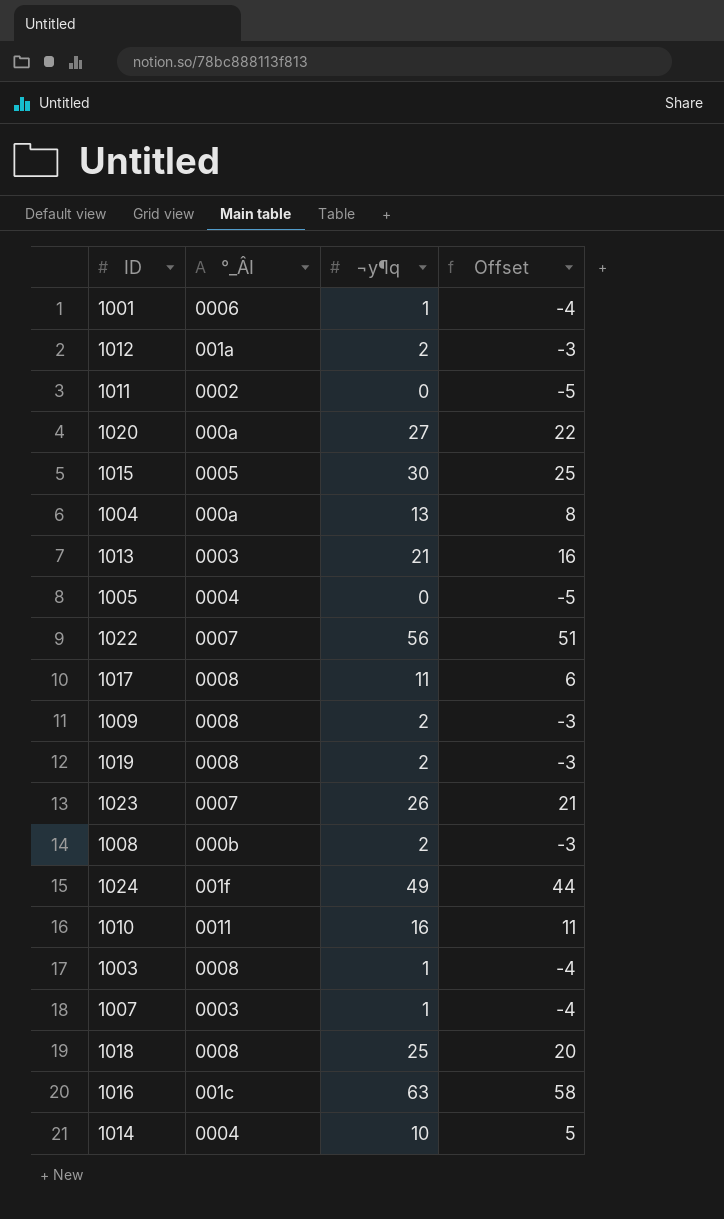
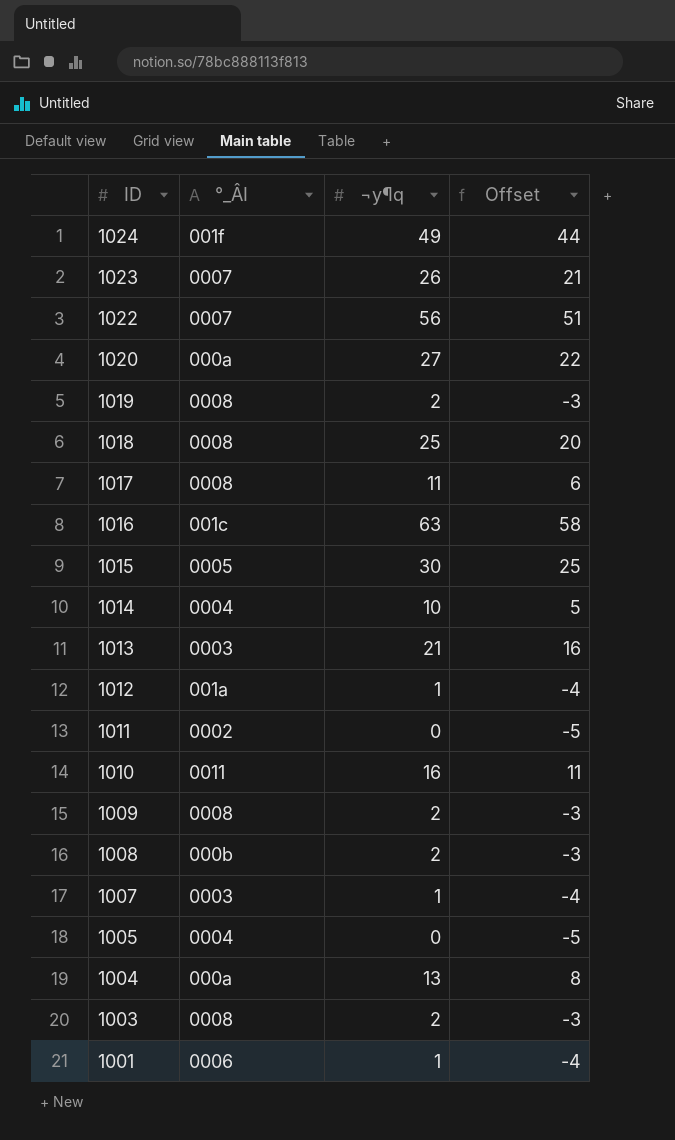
row order: none -> ID descending
1012 | ¬y¶q: 2 -> 1
1012 | Offset: -3 -> -4
1003 | ¬y¶q: 1 -> 2
1003 | Offset: -4 -> -3

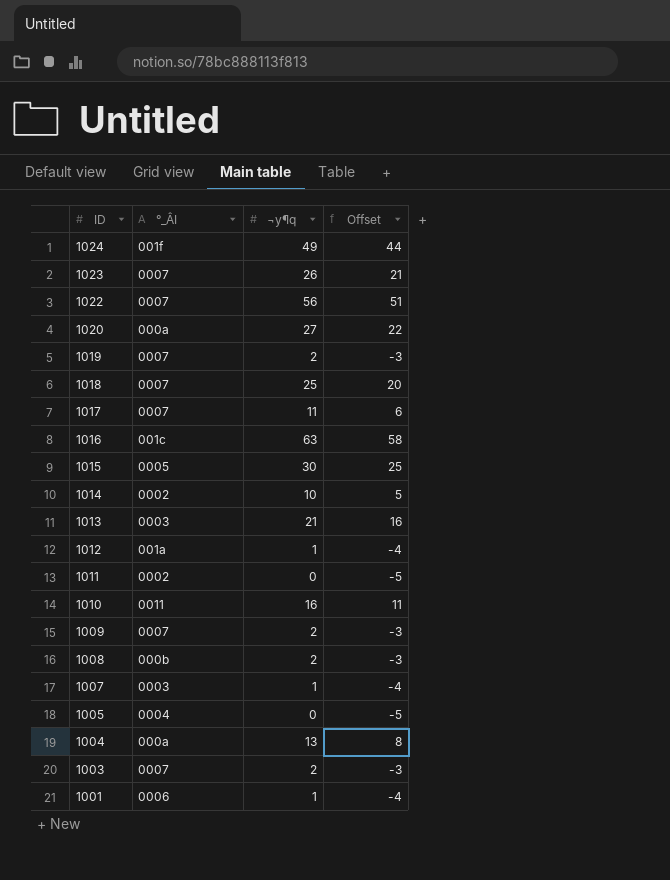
1019 | °_ÂI: 0008 -> 0007
1018 | °_ÂI: 0008 -> 0007
1017 | °_ÂI: 0008 -> 0007
1014 | °_ÂI: 0004 -> 0002
1009 | °_ÂI: 0008 -> 0007
1003 | °_ÂI: 0008 -> 0007

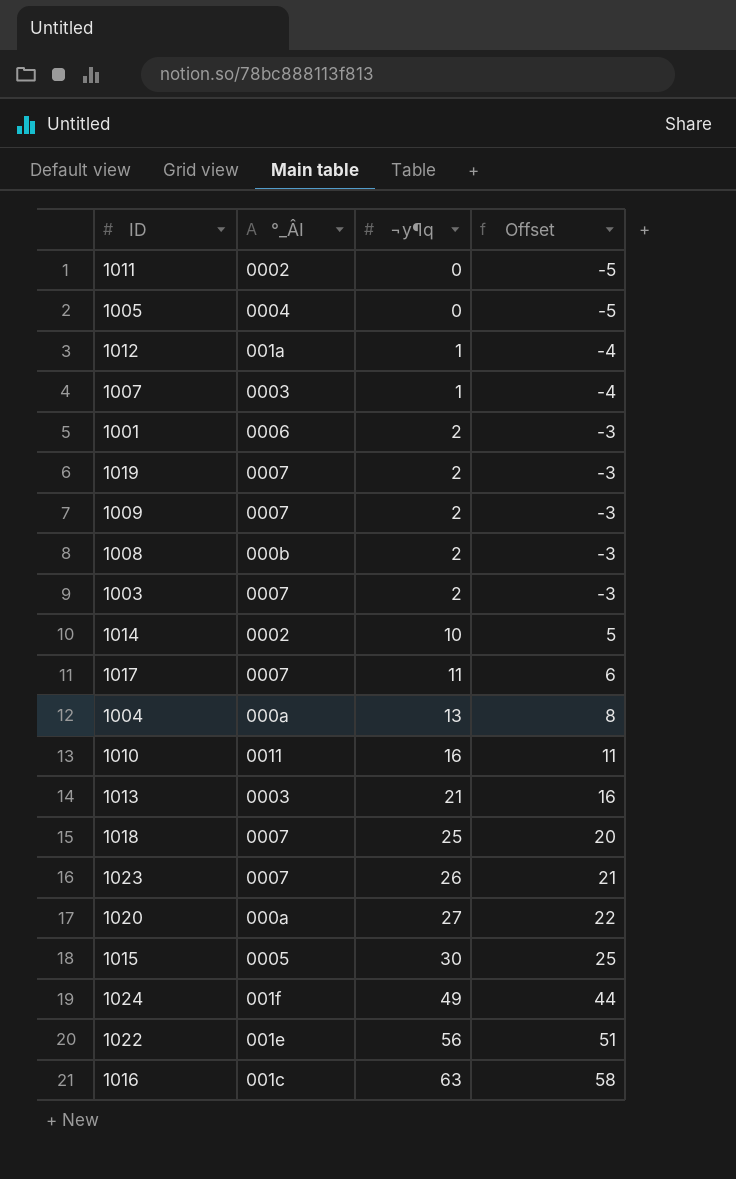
row order: ID descending -> ¬y¶q ascending
1001 | ¬y¶q: 1 -> 2
1001 | Offset: -4 -> -3
1022 | °_ÂI: 0007 -> 001e

